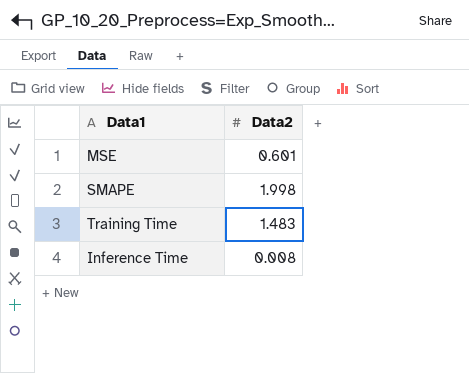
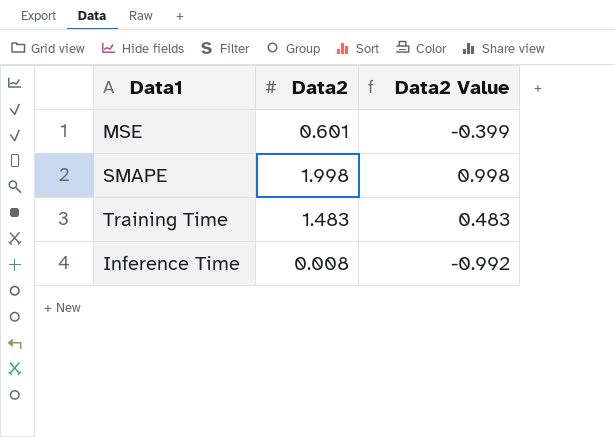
column Data2 Value | formula: none -> [Data2] - 1

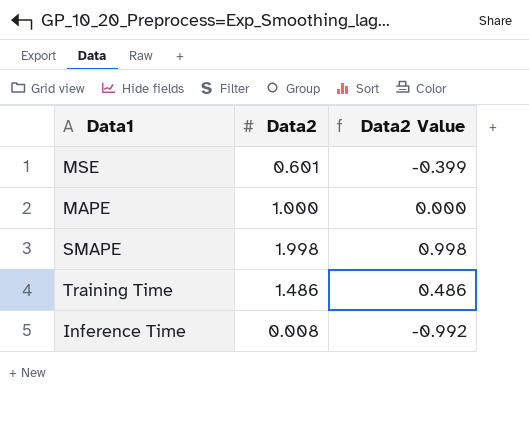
row MAPE: none -> 1.000 | 0.000
Training Time | Data2: 1.483 -> 1.486
Training Time | Data2 Value: 0.483 -> 0.486

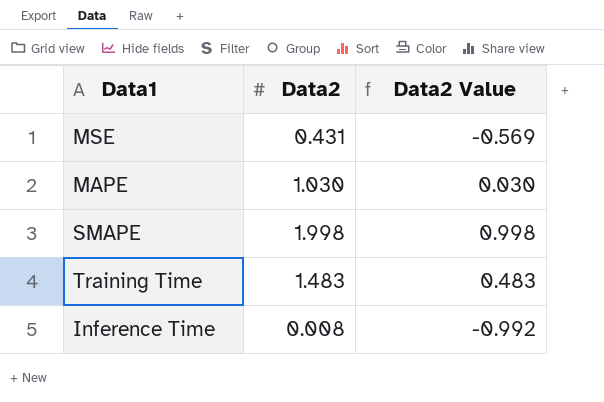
MSE | Data2: 0.601 -> 0.431
MSE | Data2 Value: -0.399 -> -0.569
MAPE | Data2: 1.000 -> 1.030
MAPE | Data2 Value: 0.000 -> 0.030
Training Time | Data2: 1.486 -> 1.483
Training Time | Data2 Value: 0.486 -> 0.483

